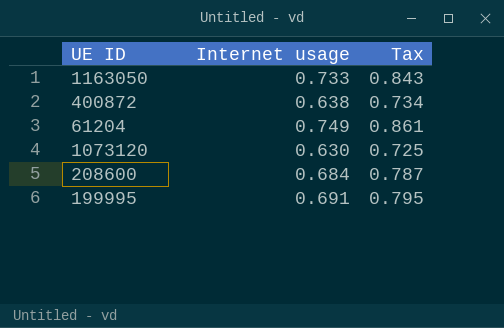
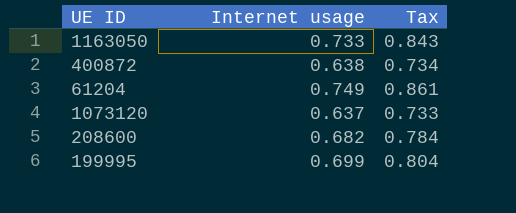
1073120 | Internet usage: 0.630 -> 0.637
1073120 | Tax: 0.725 -> 0.733
208600 | Internet usage: 0.684 -> 0.682
208600 | Tax: 0.787 -> 0.784
199995 | Internet usage: 0.691 -> 0.699
199995 | Tax: 0.795 -> 0.804

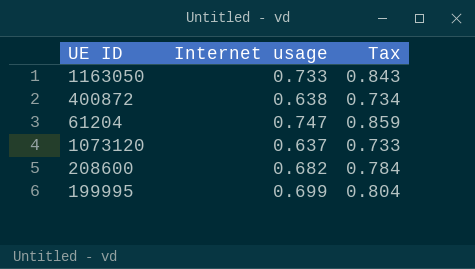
61204 | Internet usage: 0.749 -> 0.747
61204 | Tax: 0.861 -> 0.859

